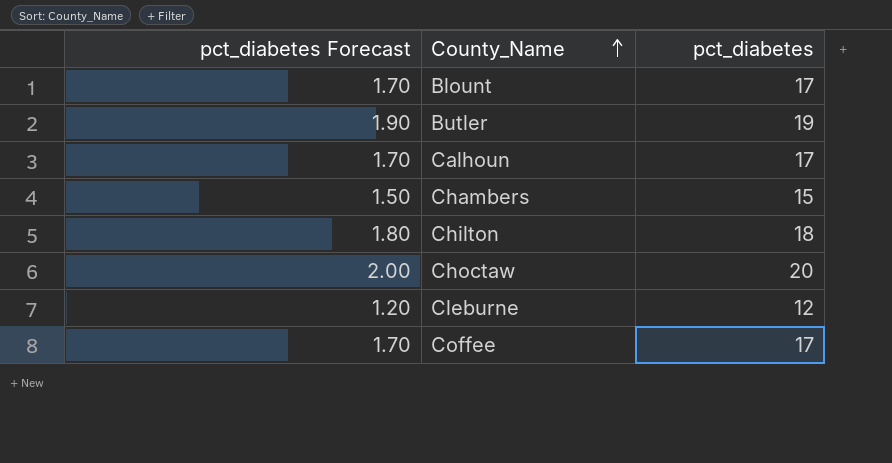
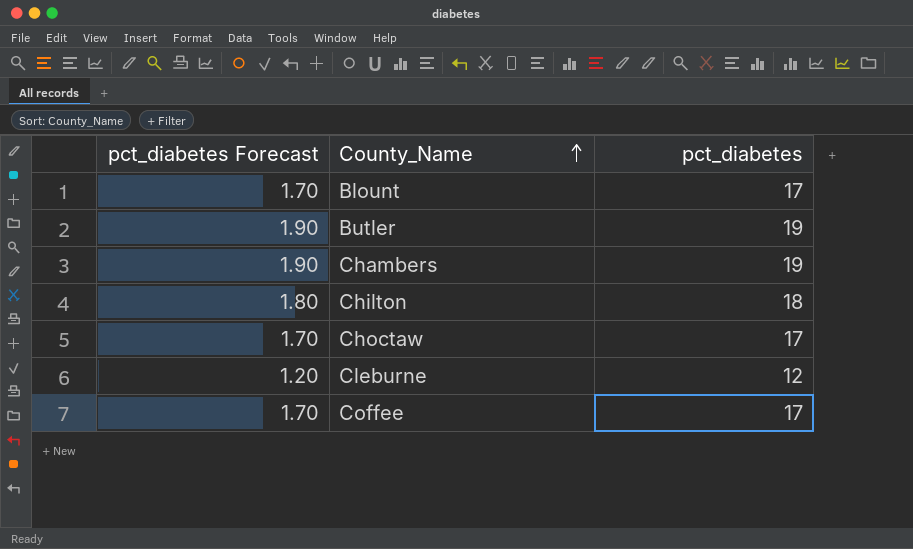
row Calhoun: 1.70 | 17 -> none
Chambers | pct_diabetes Forecast: 1.50 -> 1.90
Chambers | pct_diabetes: 15 -> 19
Choctaw | pct_diabetes Forecast: 2.00 -> 1.70
Choctaw | pct_diabetes: 20 -> 17

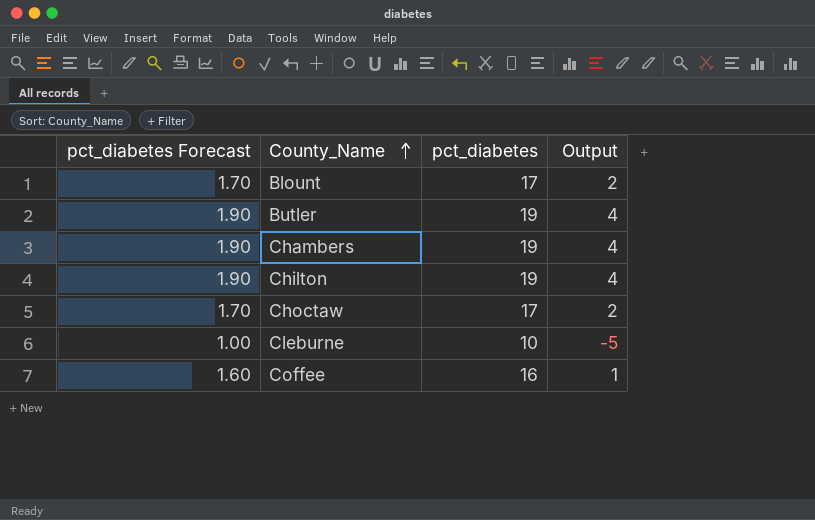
column Output | formula: none -> [pct_diabetes] - 15
Chilton | pct_diabetes Forecast: 1.80 -> 1.90
Chilton | pct_diabetes: 18 -> 19
Cleburne | pct_diabetes Forecast: 1.20 -> 1.00
Cleburne | pct_diabetes: 12 -> 10
Coffee | pct_diabetes Forecast: 1.70 -> 1.60
Coffee | pct_diabetes: 17 -> 16

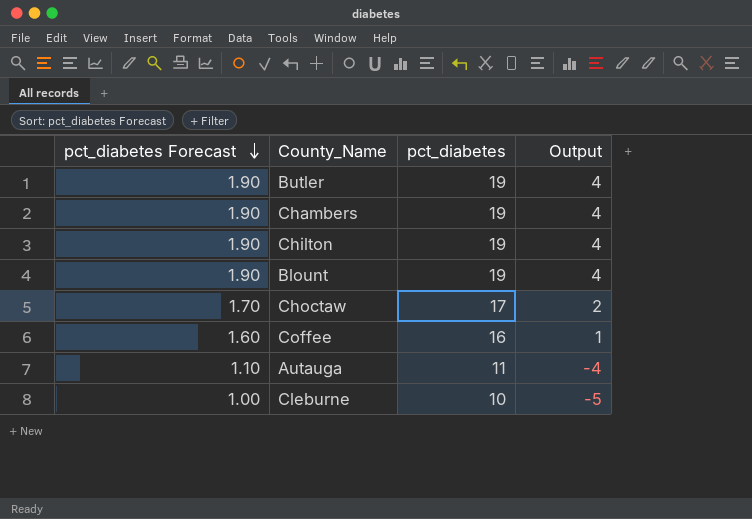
row order: County_Name ascending -> pct_diabetes Forecast descending
Blount | pct_diabetes Forecast: 1.70 -> 1.90
Blount | pct_diabetes: 17 -> 19
Blount | Output: 2 -> 4
row Autauga: none -> 1.10 | 11 | -4

